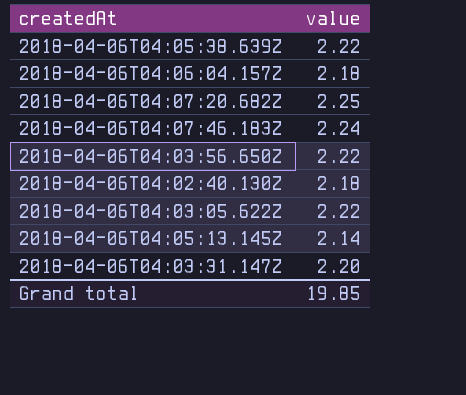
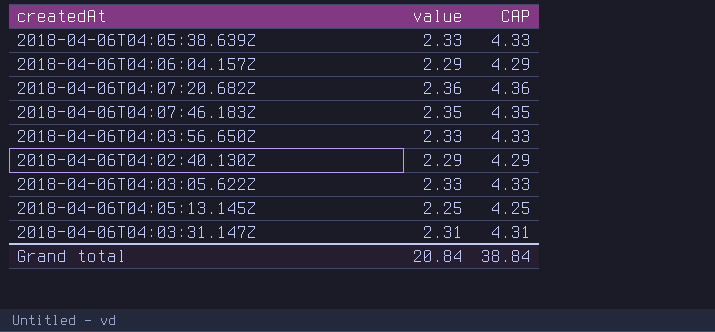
column CAP | formula: none -> [value] + 2
2018-04-06T04:05:38.639Z | value: 2.22 -> 2.33
2018-04-06T04:06:04.157Z | value: 2.18 -> 2.29
2018-04-06T04:07:20.682Z | value: 2.25 -> 2.36
2018-04-06T04:07:46.183Z | value: 2.24 -> 2.35
2018-04-06T04:03:56.650Z | value: 2.22 -> 2.33
2018-04-06T04:02:40.130Z | value: 2.18 -> 2.29
2018-04-06T04:03:05.622Z | value: 2.22 -> 2.33
2018-04-06T04:05:13.145Z | value: 2.14 -> 2.25
2018-04-06T04:03:31.147Z | value: 2.20 -> 2.31
Grand total | value: 19.85 -> 20.84

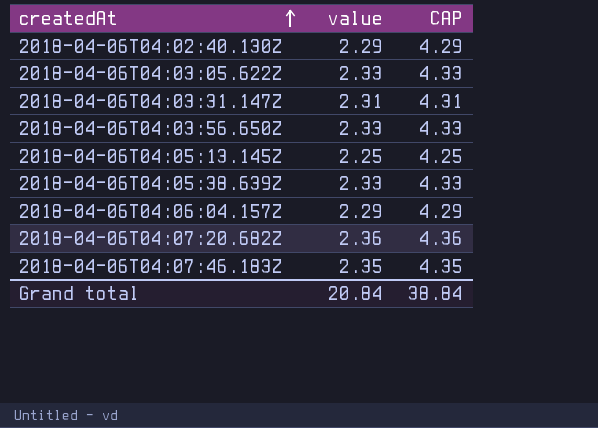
row order: none -> createdAt ascending

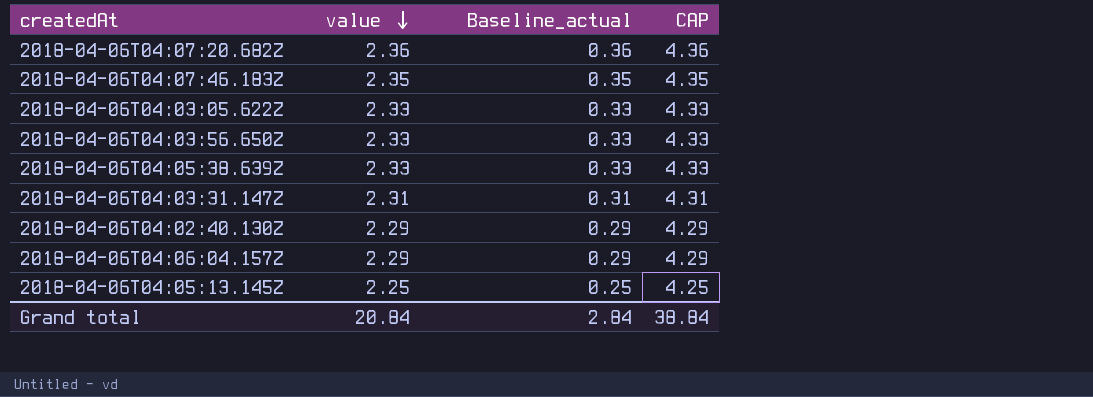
row order: createdAt ascending -> value descending
column Baseline_actual | formula: none -> [value] - 2

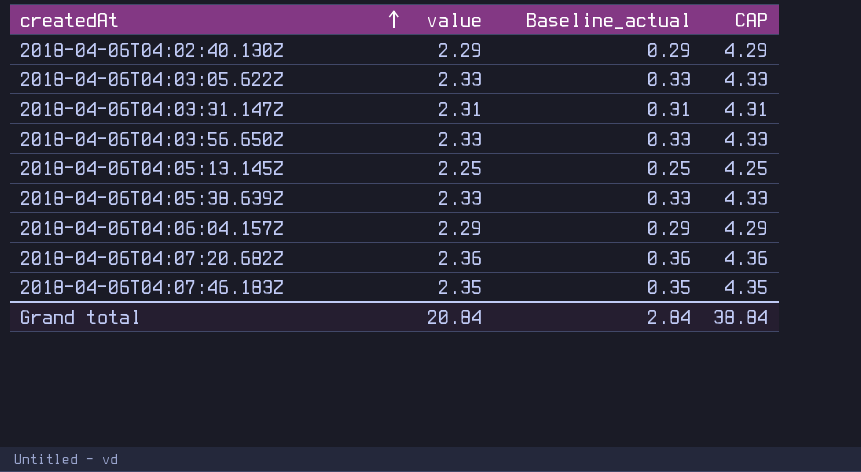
row order: value descending -> createdAt ascending

